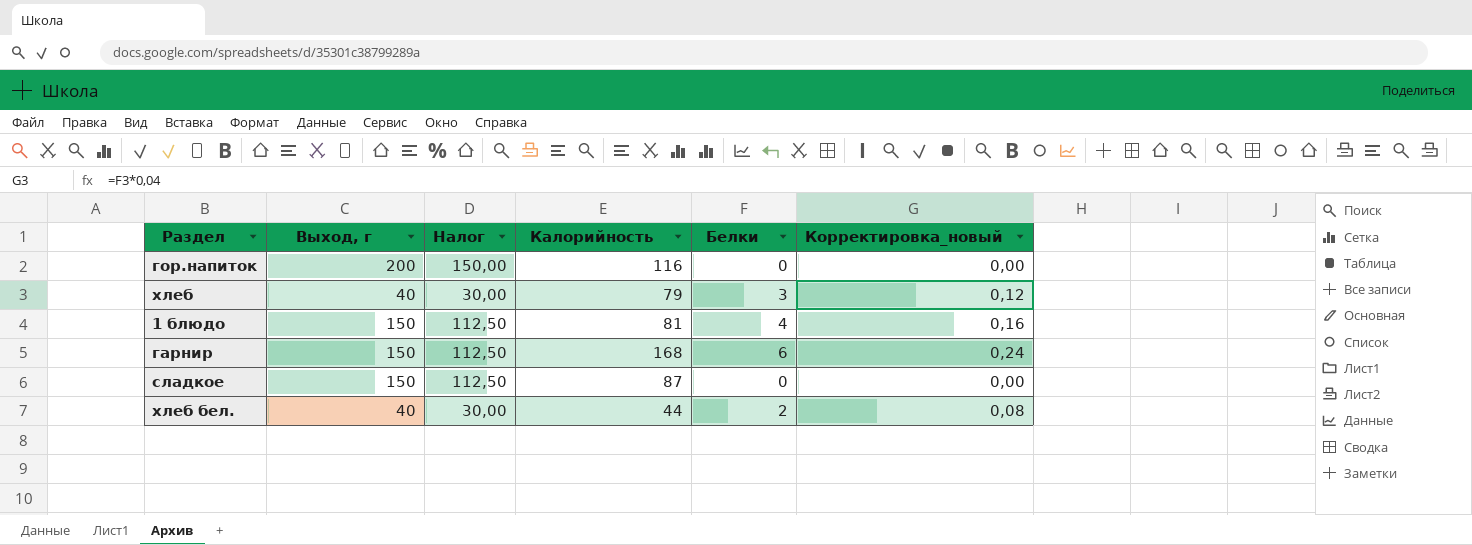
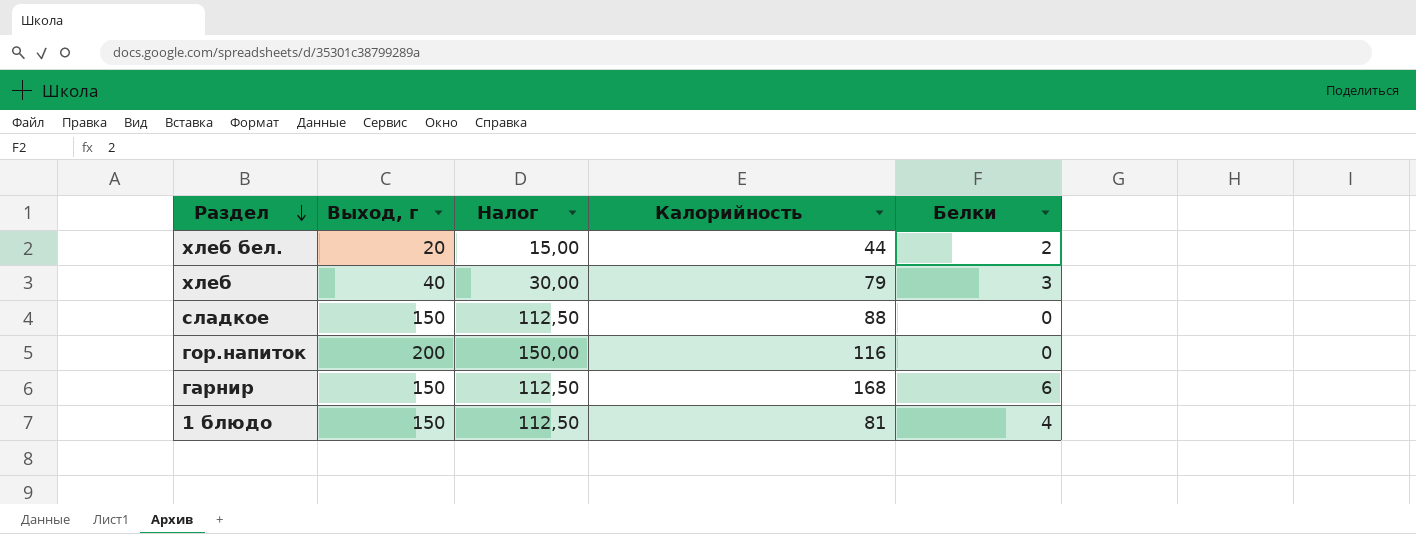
row order: none -> Раздел descending
column Корректировка_новый | formula: [Белки] * 0,04 -> none
хлеб бел. | Выход, г: 40 -> 20
хлеб бел. | Налог: 30,00 -> 15,00
сладкое | Калорийность: 87 -> 88

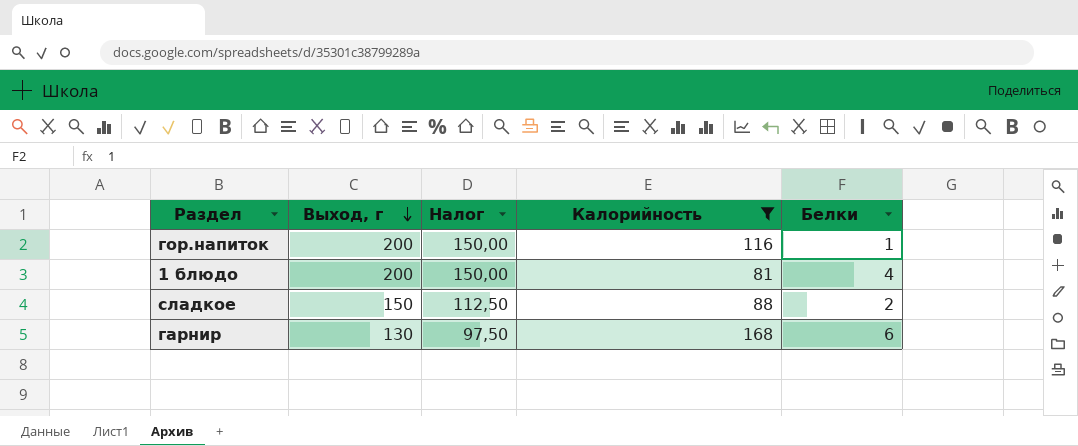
filter: none -> Калорийность >= 81
row order: Раздел descending -> Выход, г descending
гор.напиток | Белки: 0 -> 1
1 блюдо | Выход, г: 150 -> 200
1 блюдо | Налог: 112,50 -> 150,00
сладкое | Белки: 0 -> 2
гарнир | Выход, г: 150 -> 130
гарнир | Налог: 112,50 -> 97,50

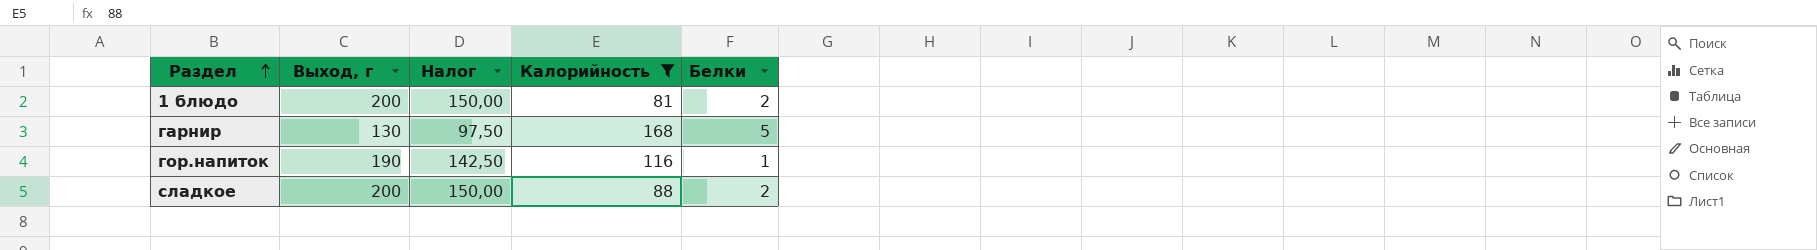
row order: Выход, г descending -> Раздел ascending
1 блюдо | Белки: 4 -> 2
гарнир | Белки: 6 -> 5
гор.напиток | Выход, г: 200 -> 190
гор.напиток | Налог: 150,00 -> 142,50
сладкое | Выход, г: 150 -> 200
сладкое | Налог: 112,50 -> 150,00

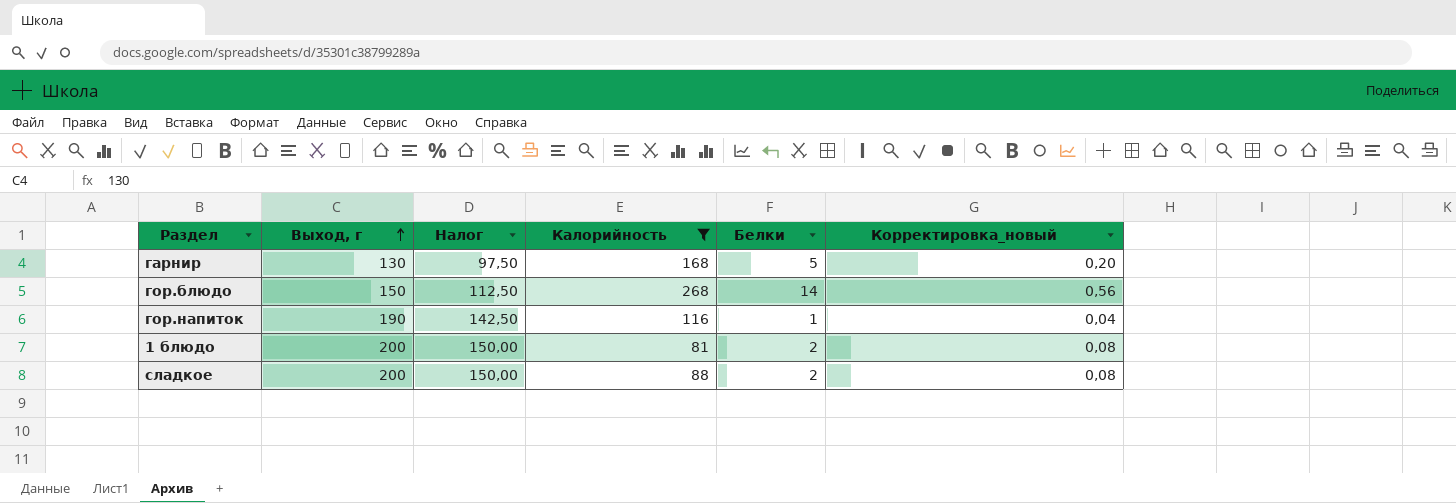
row order: Раздел ascending -> Выход, г ascending
column Корректировка_новый | formula: none -> [Белки] * 0,04
row гор.блюдо: none -> 150 | 112,50 | 268 | 14 | 0,56

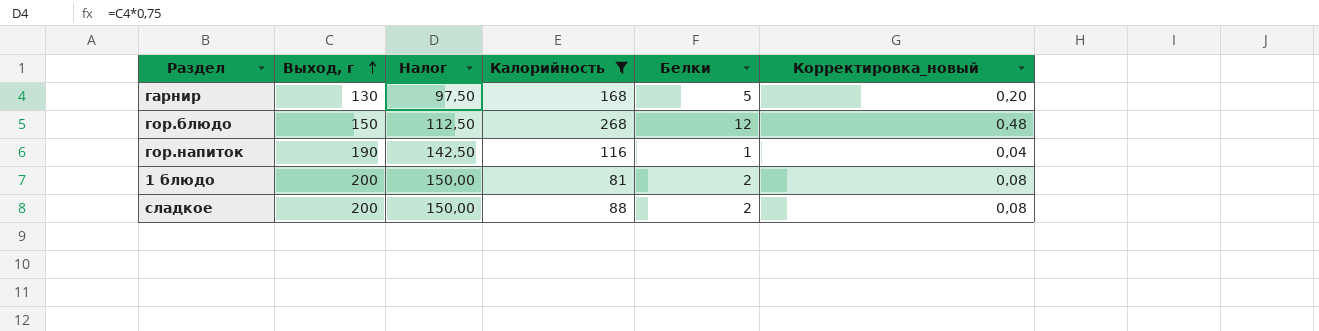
гор.блюдо | Белки: 14 -> 12
гор.блюдо | Корректировка_новый: 0,56 -> 0,48

